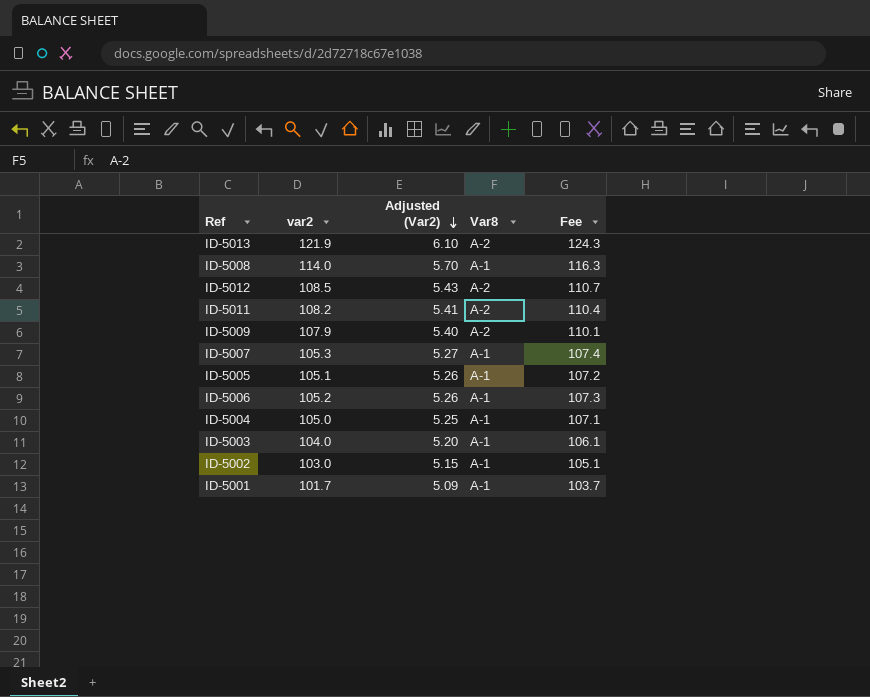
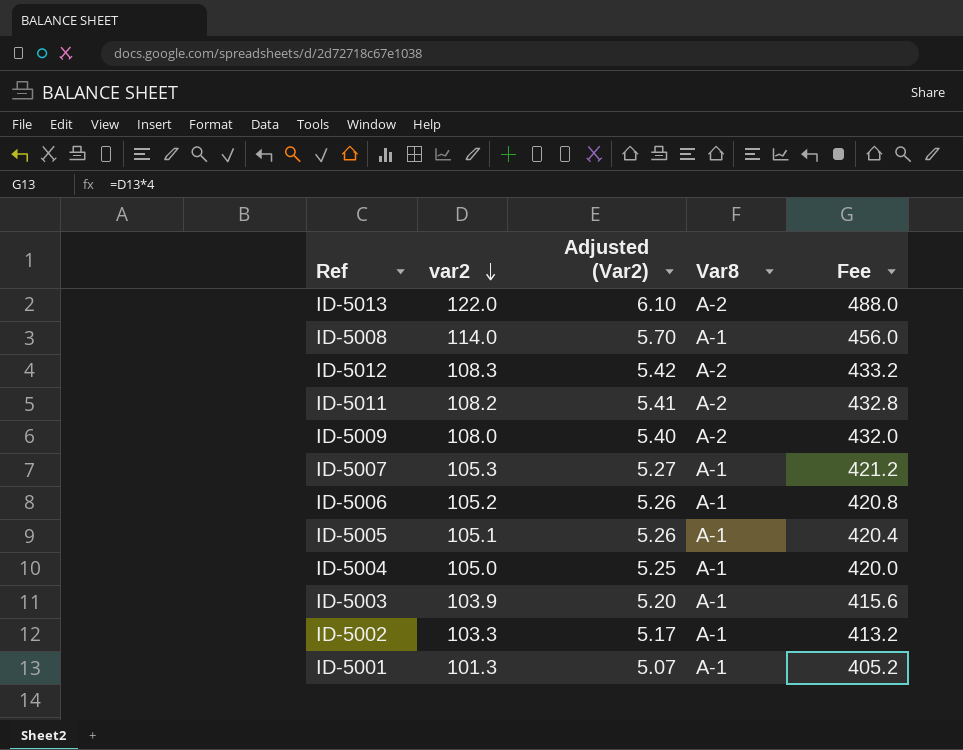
row order: Adjusted (Var2) descending -> var2 descending
column Fee | formula: [var2] * 1.02 -> [var2] * 4
ID-5013 | var2: 121.9 -> 122.0
ID-5012 | var2: 108.5 -> 108.3
ID-5012 | Adjusted (Var2): 5.43 -> 5.42
ID-5009 | var2: 107.9 -> 108.0
ID-5003 | var2: 104.0 -> 103.9
ID-5002 | var2: 103.0 -> 103.3
ID-5002 | Adjusted (Var2): 5.15 -> 5.17
ID-5001 | var2: 101.7 -> 101.3
ID-5001 | Adjusted (Var2): 5.09 -> 5.07

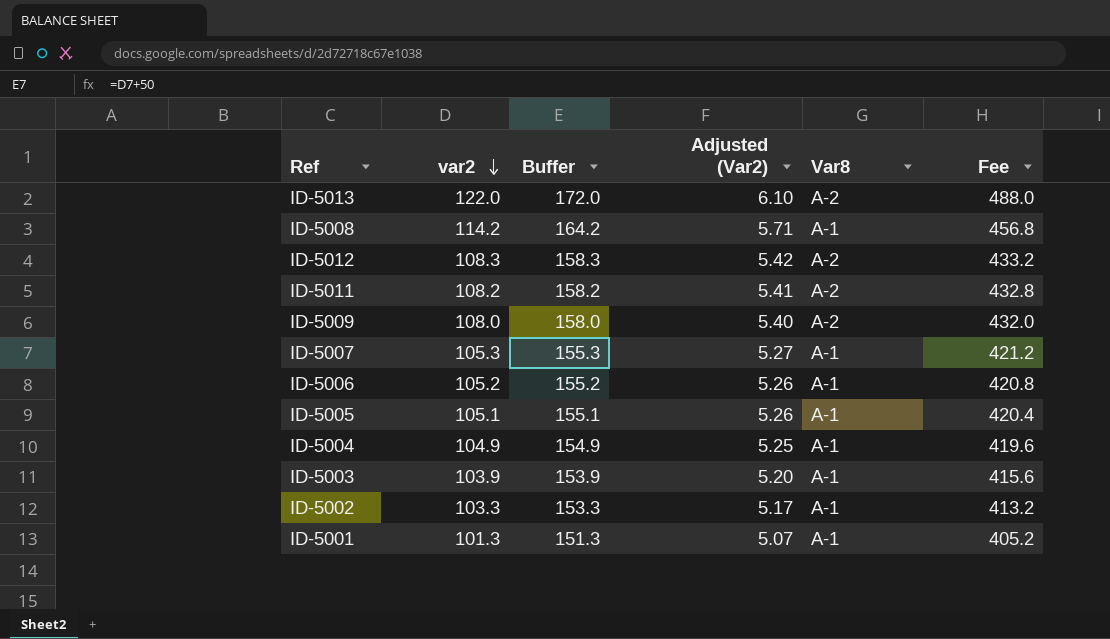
column Buffer | formula: none -> [var2] + 50
ID-5008 | var2: 114.0 -> 114.2
ID-5008 | Adjusted (Var2): 5.70 -> 5.71
ID-5008 | Fee: 456.0 -> 456.8
ID-5004 | var2: 105.0 -> 104.9
ID-5004 | Fee: 420.0 -> 419.6

